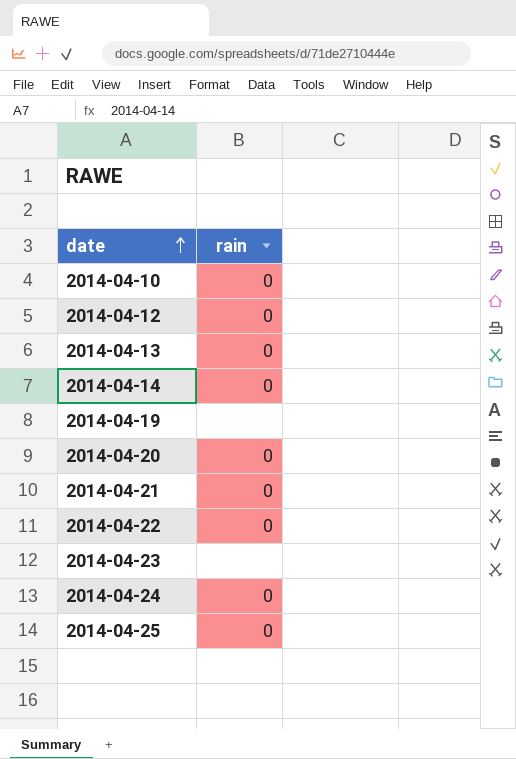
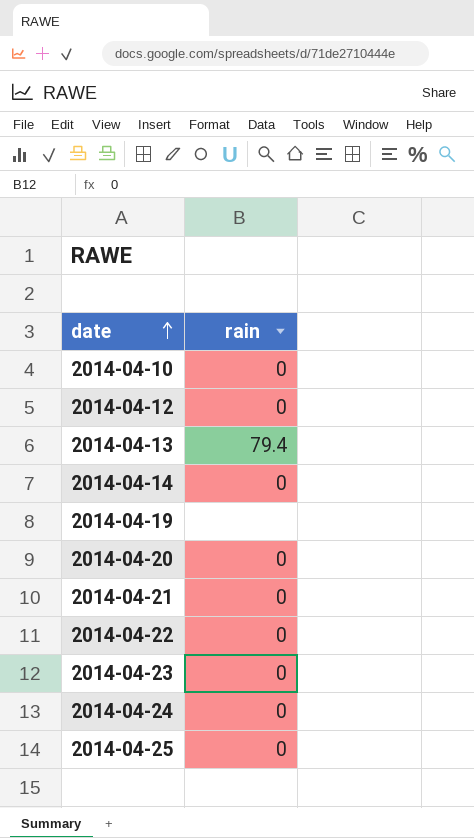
2014-04-13 | rain: 0 -> 79.4
2014-04-23 | rain: none -> 0

